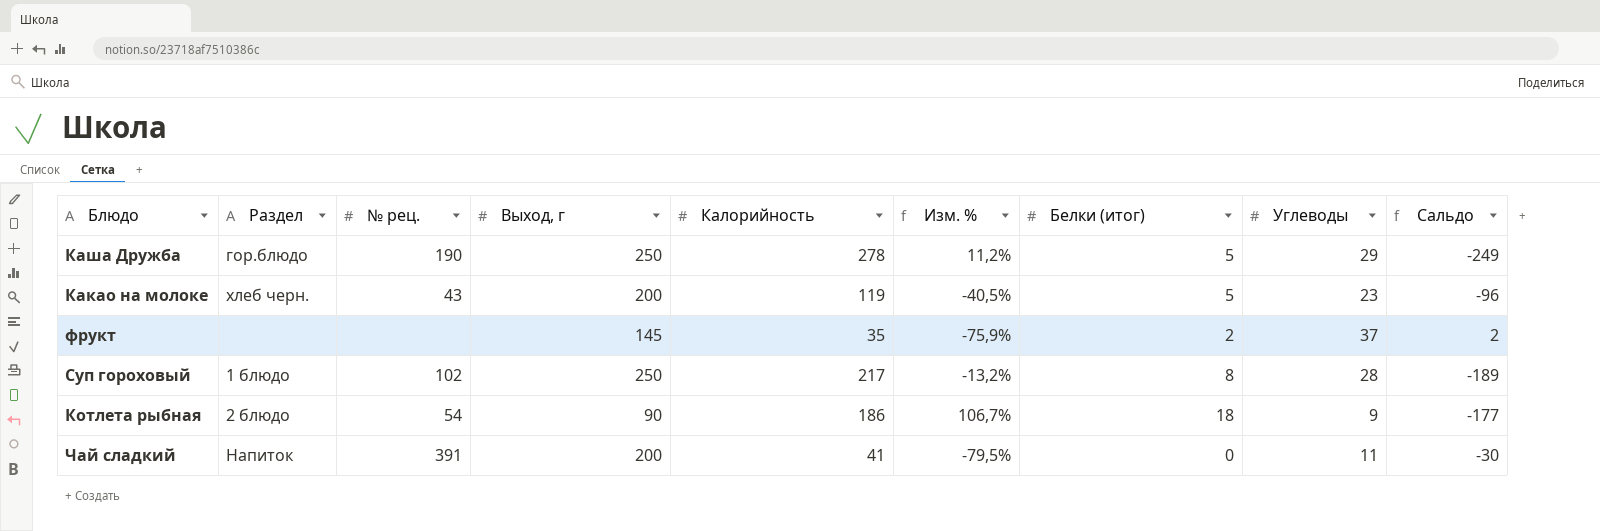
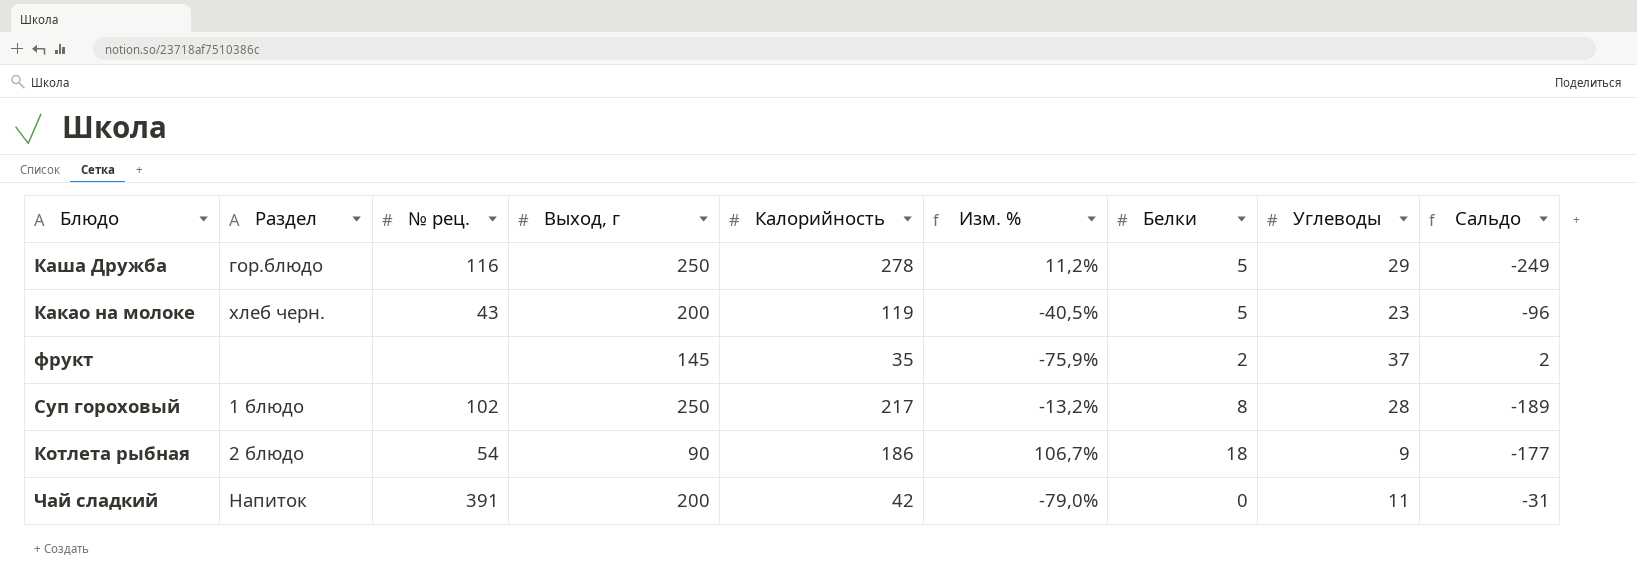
column name: Белки (итог) -> Белки
Каша Дружба | № рец.: 190 -> 116
Чай сладкий | Калорийность: 41 -> 42
Чай сладкий | Изм. %: -79,5% -> -79,0%
Чай сладкий | Сальдо: -30 -> -31

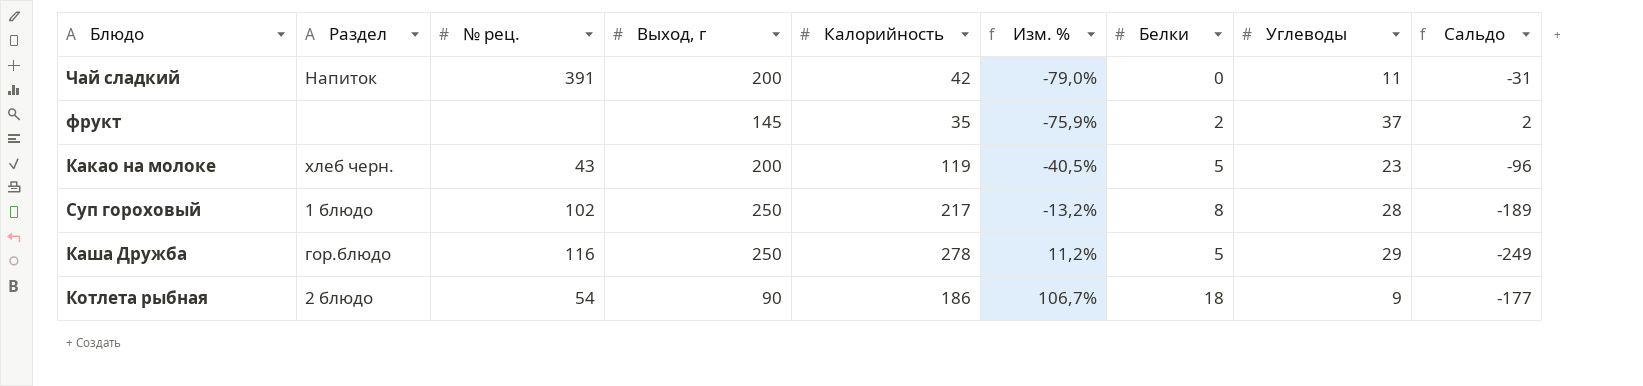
row order: none -> Изм. % ascending

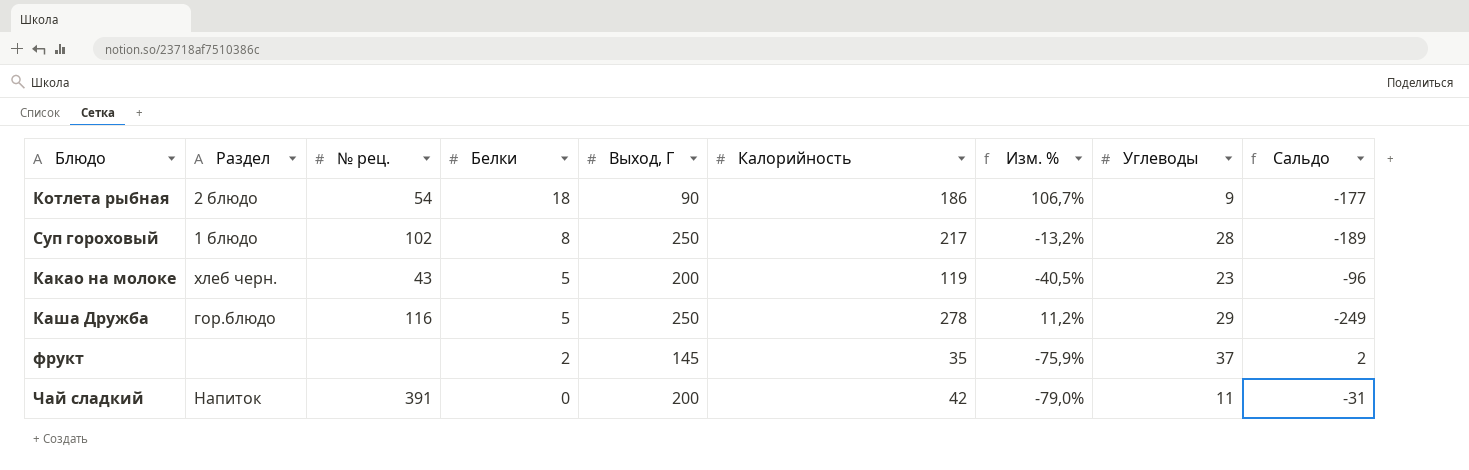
row order: Изм. % ascending -> Белки descending
column Белки | position: 7 -> 4
column name: Выход, г -> Выход, Г

